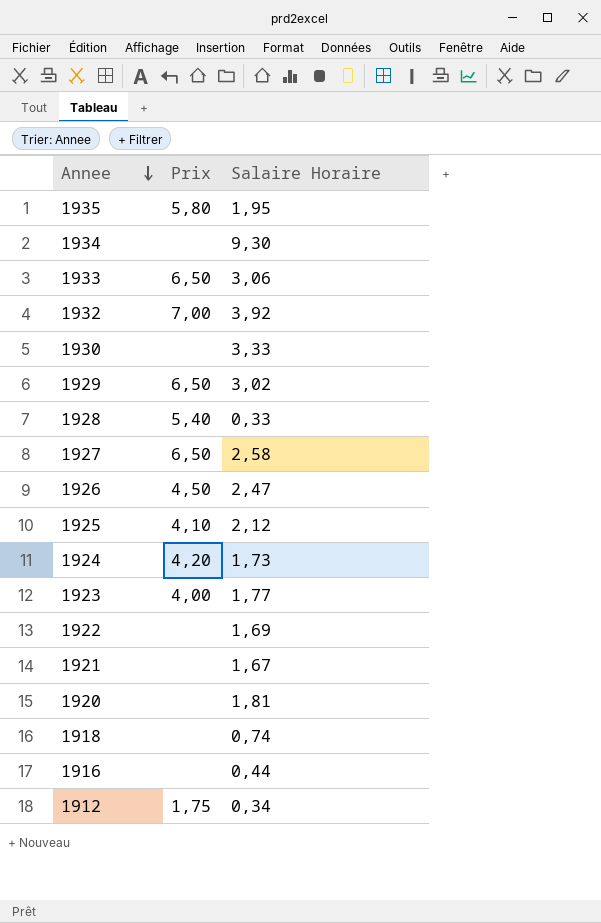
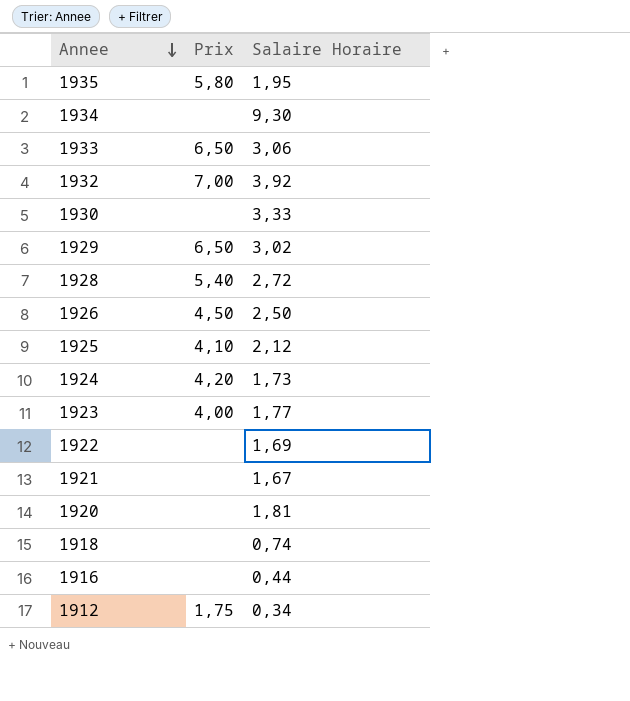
row 1927: 6,50 | 2,58 -> none
1928 | Salaire Horaire: 0,33 -> 2,72
1926 | Salaire Horaire: 2,47 -> 2,50

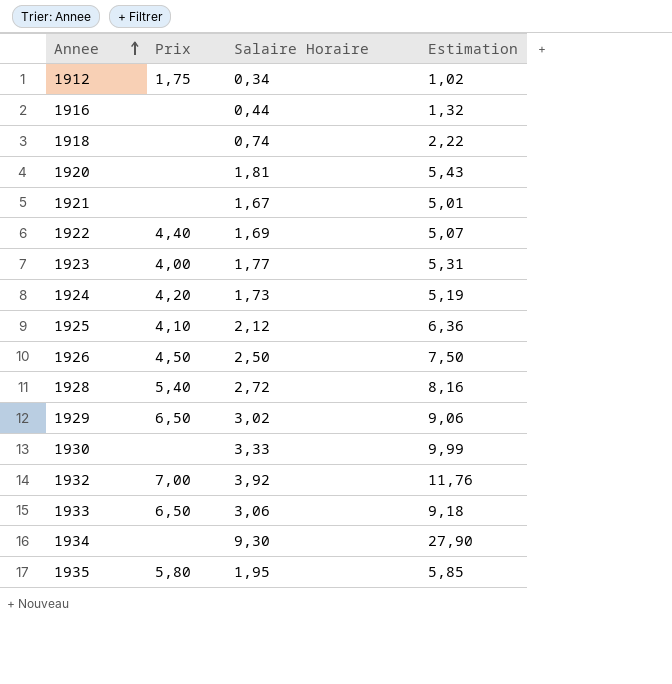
row order: Annee descending -> Annee ascending
column Estimation | formula: none -> [Salaire Horaire] * 3
1922 | Prix: none -> 4,40

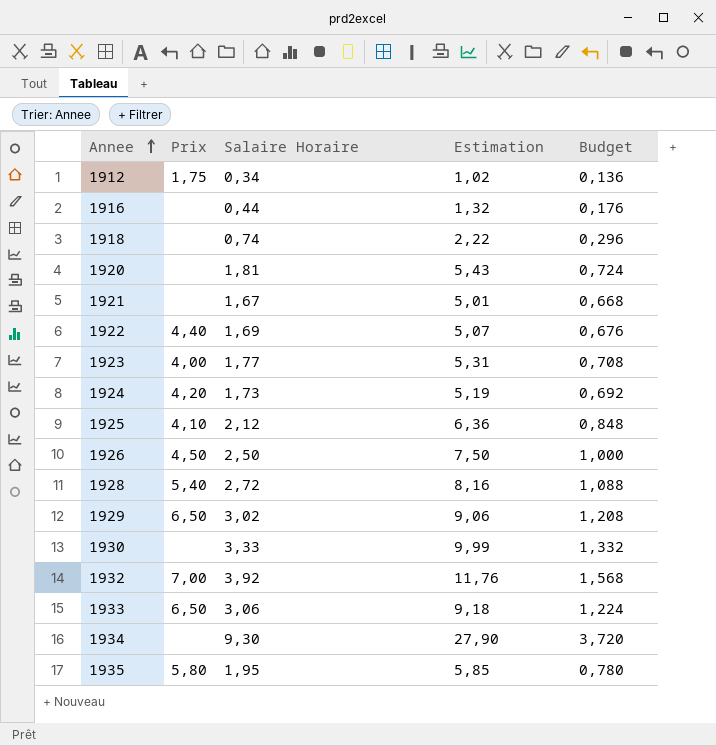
column Budget | formula: none -> [Salaire Horaire] * 0,4

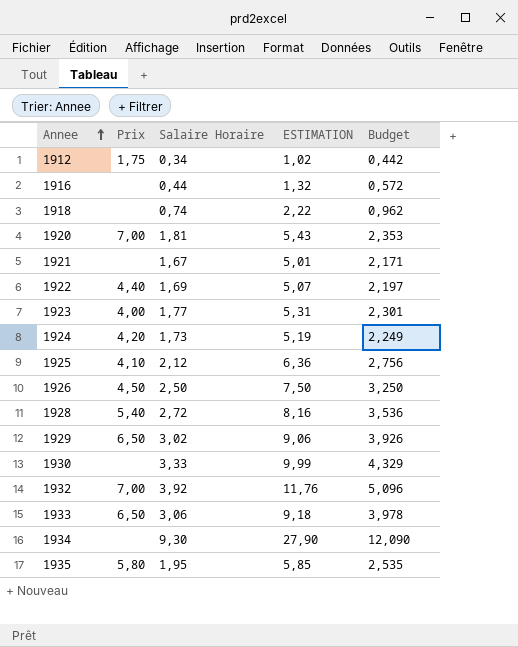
column name: Estimation -> ESTIMATION
column Budget | formula: [Salaire Horaire] * 0,4 -> [Salaire Horaire] * 1,3
1920 | Prix: none -> 7,00

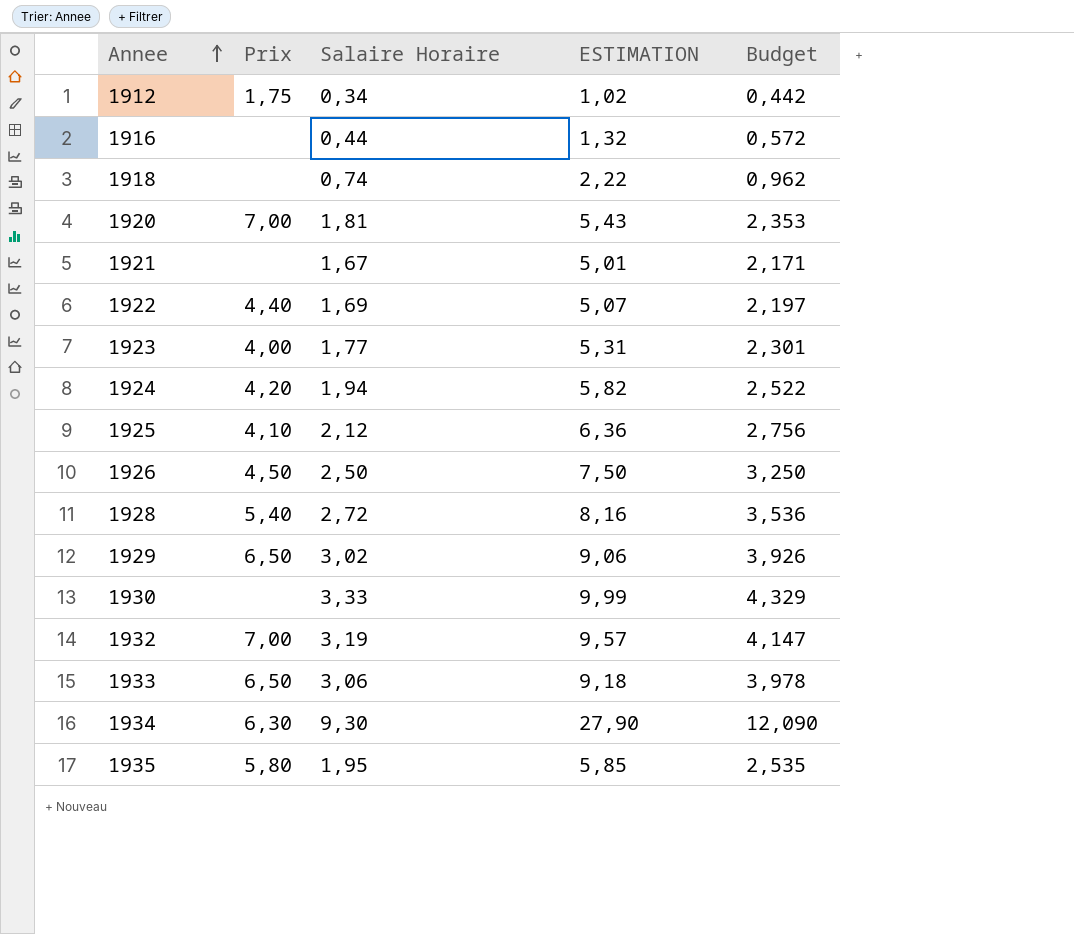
1924 | Salaire Horaire: 1,73 -> 1,94
1924 | ESTIMATION: 5,19 -> 5,82
1924 | Budget: 2,249 -> 2,522
1932 | Salaire Horaire: 3,92 -> 3,19
1932 | ESTIMATION: 11,76 -> 9,57
1932 | Budget: 5,096 -> 4,147
1934 | Prix: none -> 6,30

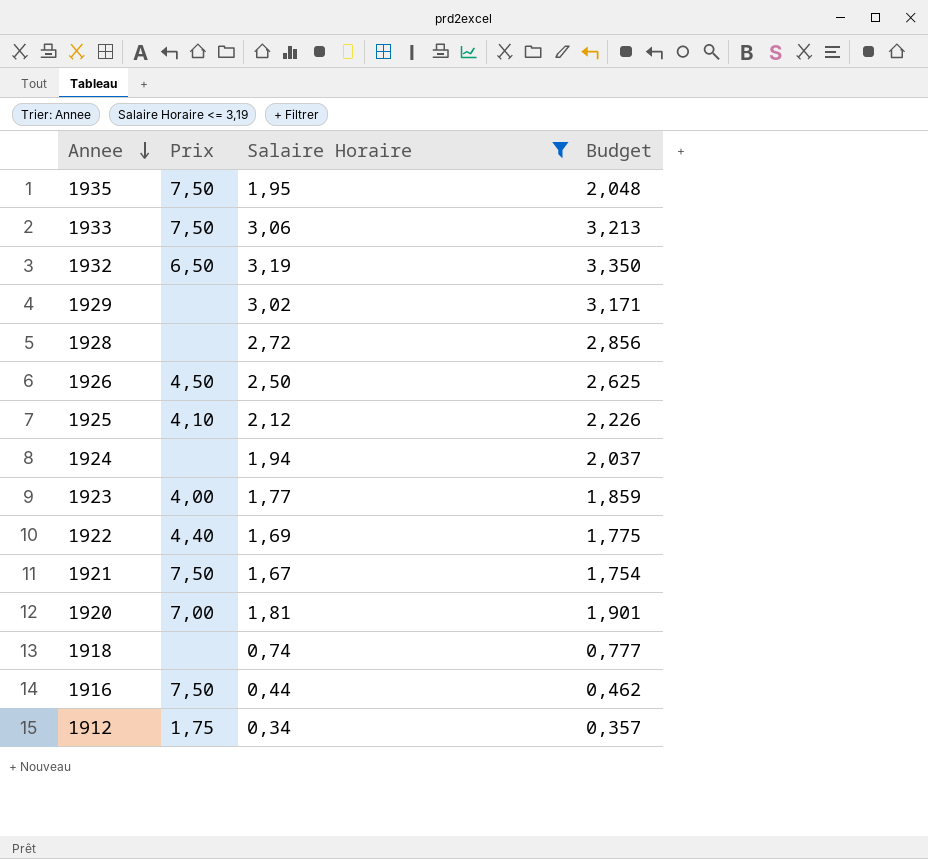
filter: none -> Salaire Horaire <= 3,19
row order: Annee ascending -> Annee descending
column ESTIMATION | formula: [Salaire Horaire] * 3 -> none
column Budget | formula: [Salaire Horaire] * 1,3 -> [Salaire Horaire] * 1,05
1935 | Prix: 5,80 -> 7,50
1933 | Prix: 6,50 -> 7,50
1932 | Prix: 7,00 -> 6,50
1929 | Prix: 6,50 -> none
1928 | Prix: 5,40 -> none
1924 | Prix: 4,20 -> none
1921 | Prix: none -> 7,50
1916 | Prix: none -> 7,50

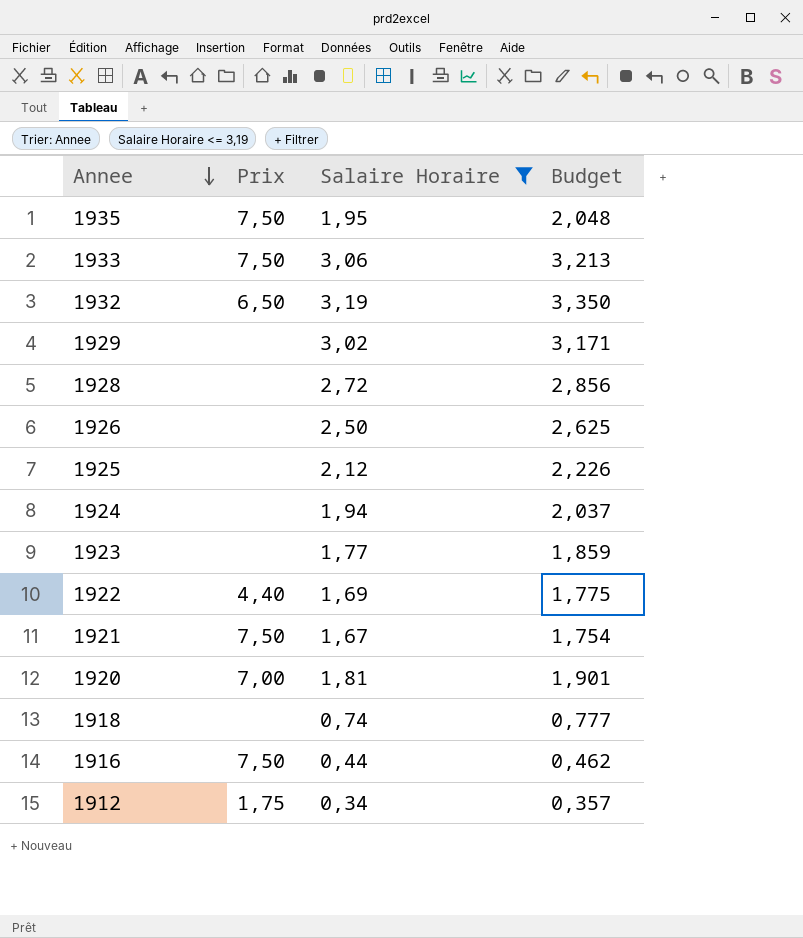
1926 | Prix: 4,50 -> none
1925 | Prix: 4,10 -> none
1923 | Prix: 4,00 -> none

